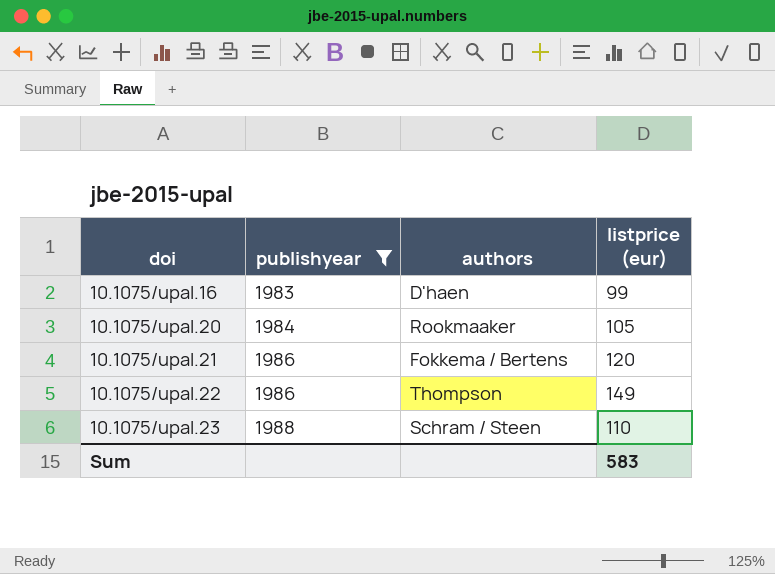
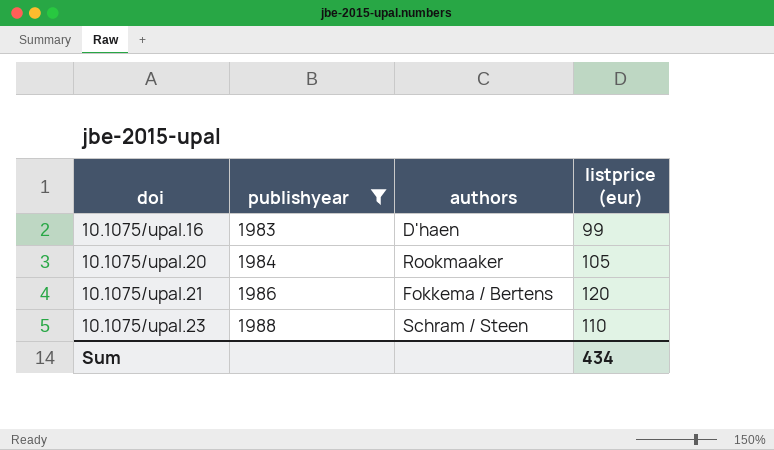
row 10.1075/upal.22: 1986 | Thompson | 149 -> none
Sum | listprice (eur): 583 -> 434

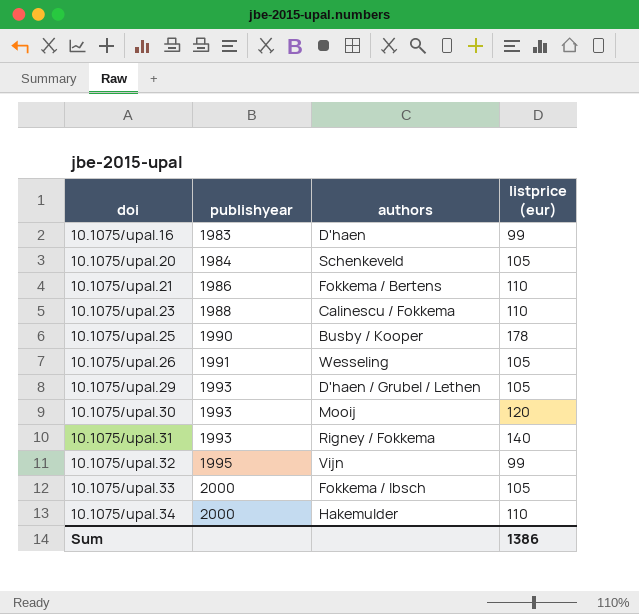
filter: publishyear <= 1988 -> none
10.1075/upal.20 | authors: Rookmaaker -> Schenkeveld
10.1075/upal.21 | listprice (eur): 120 -> 110
10.1075/upal.23 | authors: Schram / Steen -> Calinescu / Fokkema
Sum | listprice (eur): 434 -> 1386

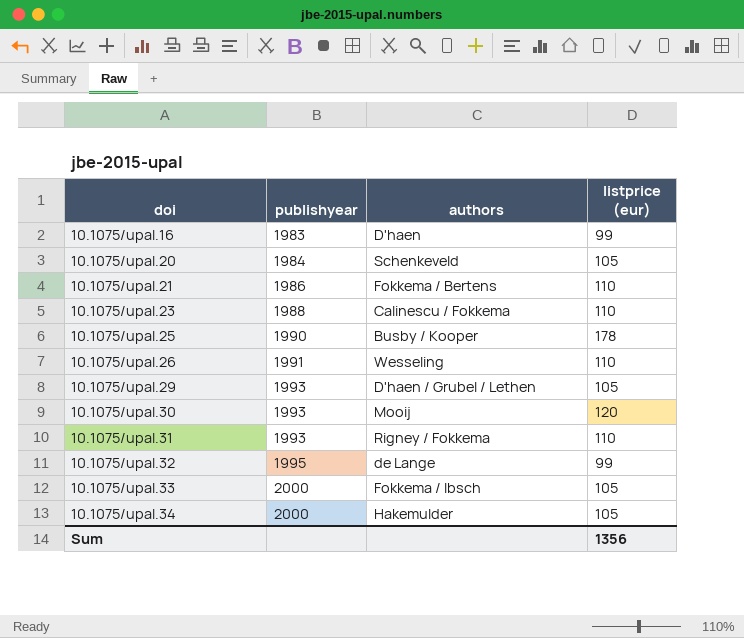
10.1075/upal.26 | listprice (eur): 105 -> 110
10.1075/upal.31 | listprice (eur): 140 -> 110
10.1075/upal.32 | authors: Vijn -> de Lange
10.1075/upal.34 | listprice (eur): 110 -> 105
Sum | listprice (eur): 1386 -> 1356

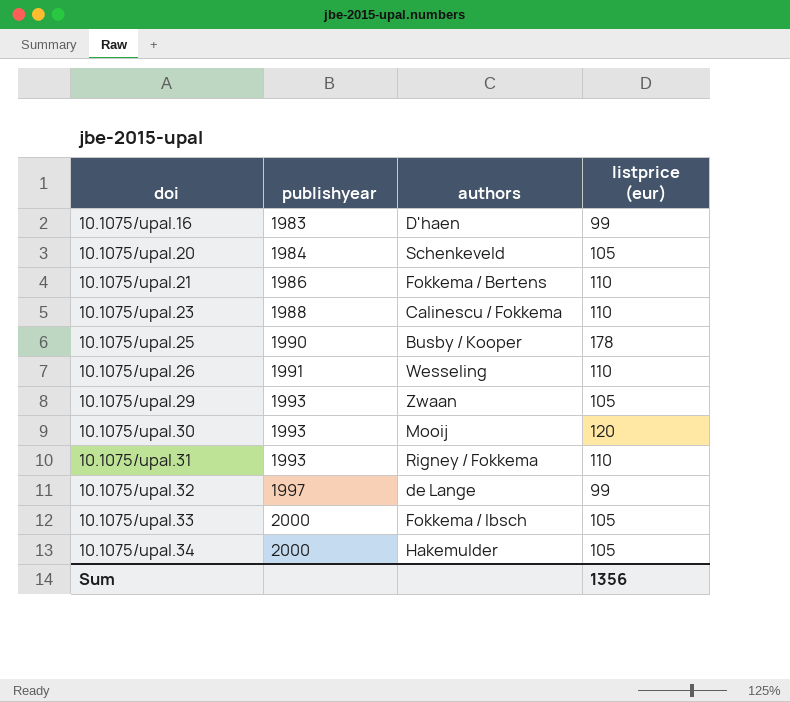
10.1075/upal.29 | authors: D'haen / Grubel / Lethen -> Zwaan
10.1075/upal.32 | publishyear: 1995 -> 1997

